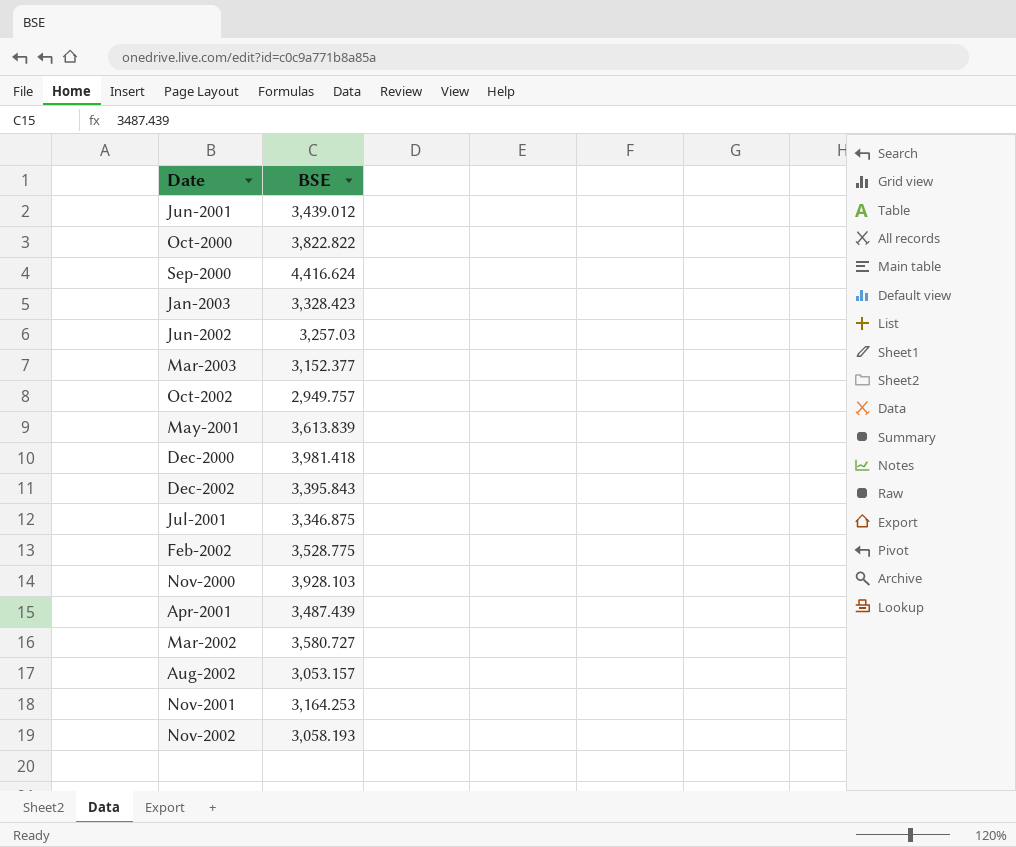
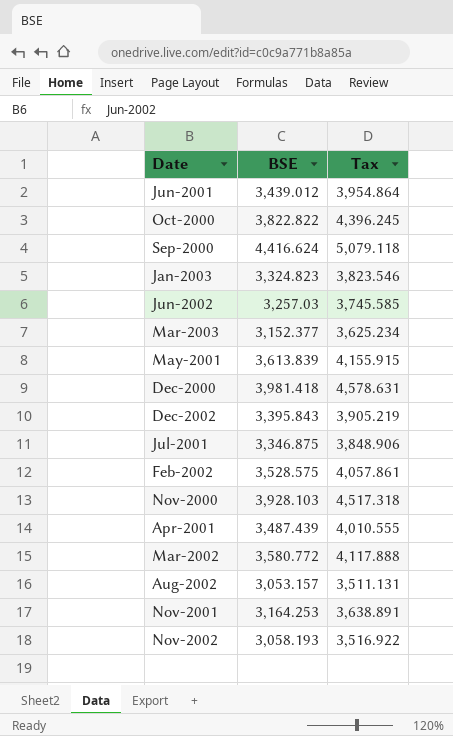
column Tax | formula: none -> [BSE] * 1.15
row Oct-2002: 2,949.757 -> none
Jan-2003 | BSE: 3,328.423 -> 3,324.823
Feb-2002 | BSE: 3,528.775 -> 3,528.575
Mar-2002 | BSE: 3,580.727 -> 3,580.772

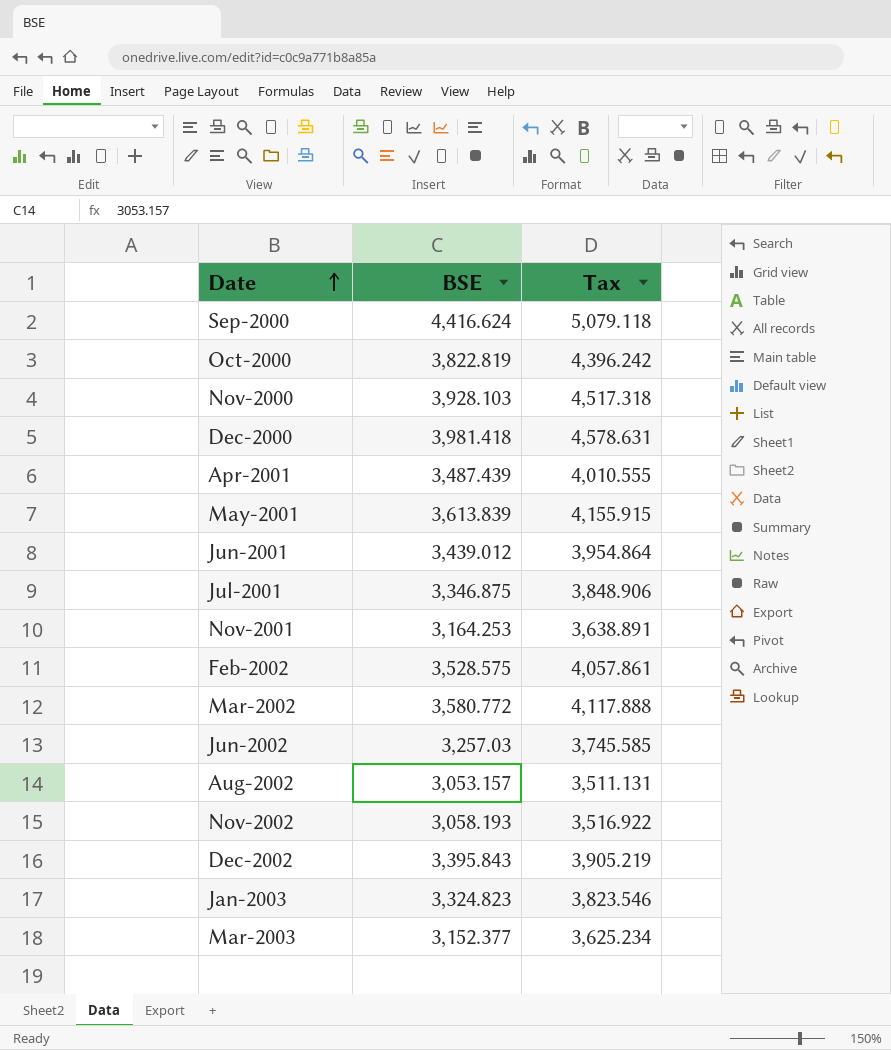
row order: none -> Date ascending
Oct-2000 | BSE: 3,822.822 -> 3,822.819
Oct-2000 | Tax: 4,396.245 -> 4,396.242

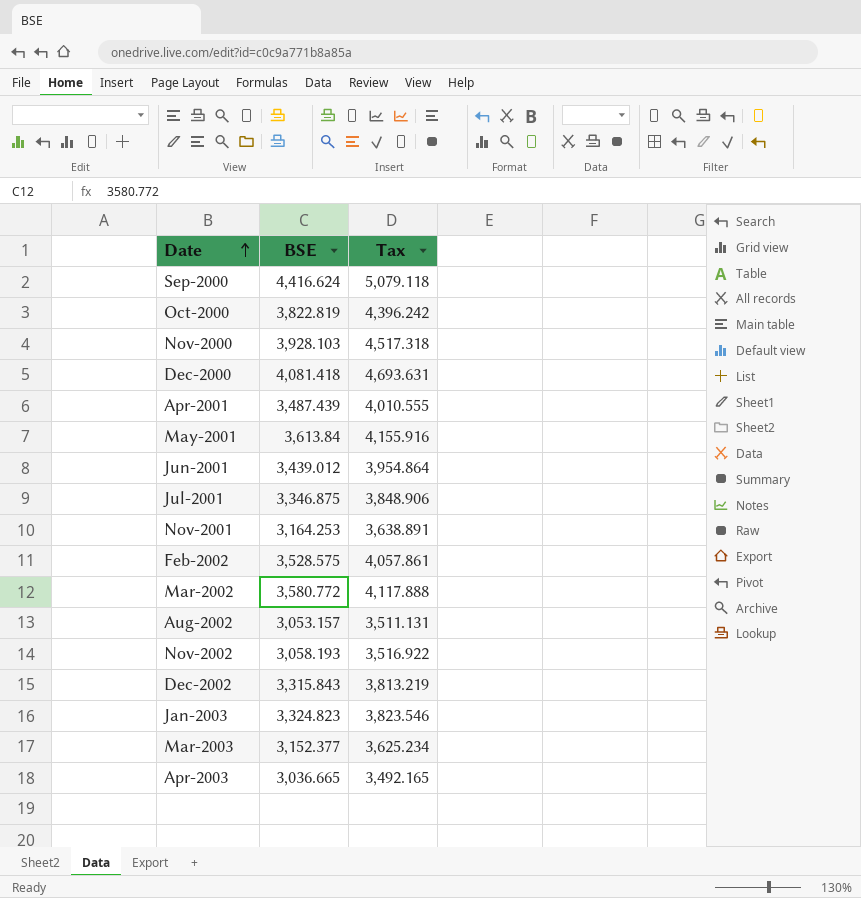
row Jun-2002: 3,257.03 | 3,745.585 -> none
Dec-2000 | BSE: 3,981.418 -> 4,081.418
Dec-2000 | Tax: 4,578.631 -> 4,693.631
May-2001 | BSE: 3,613.839 -> 3,613.84
May-2001 | Tax: 4,155.915 -> 4,155.916
Dec-2002 | BSE: 3,395.843 -> 3,315.843
Dec-2002 | Tax: 3,905.219 -> 3,813.219
row Apr-2003: none -> 3,036.665 | 3,492.165

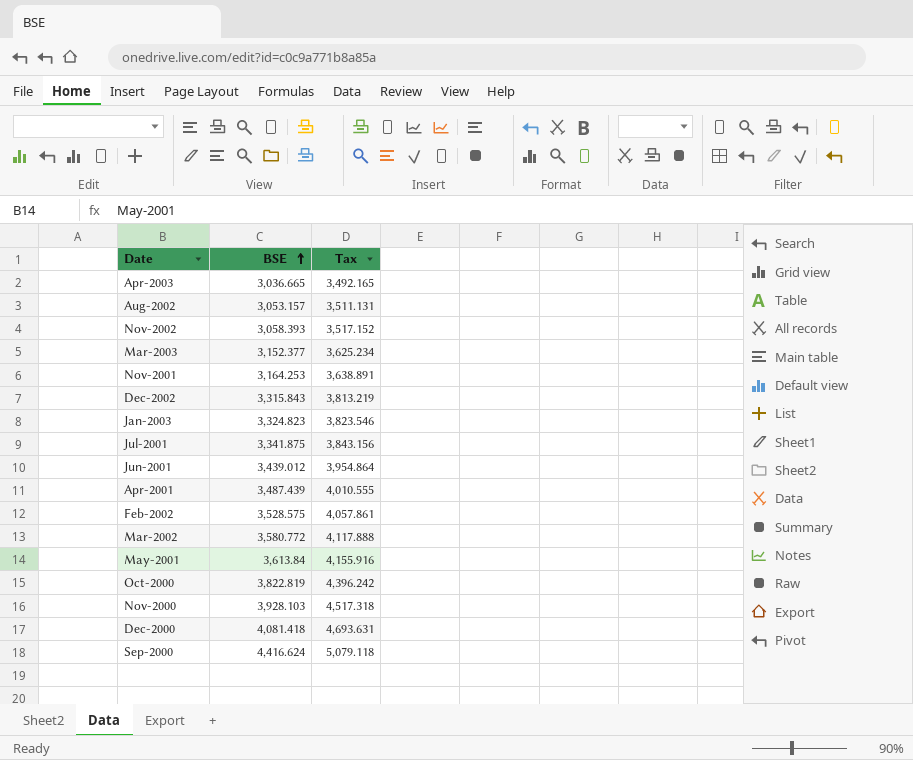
row order: Date ascending -> BSE ascending
Nov-2002 | BSE: 3,058.193 -> 3,058.393
Nov-2002 | Tax: 3,516.922 -> 3,517.152
Jul-2001 | BSE: 3,346.875 -> 3,341.875
Jul-2001 | Tax: 3,848.906 -> 3,843.156

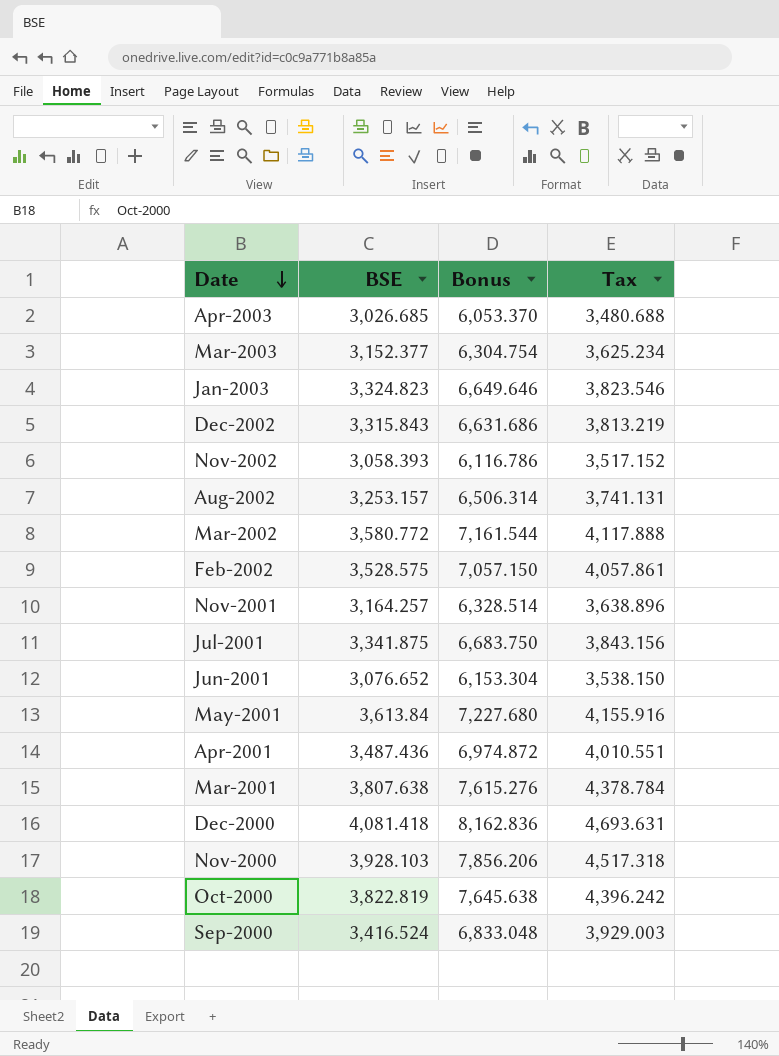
row order: BSE ascending -> Date descending
column Bonus | formula: none -> [BSE] * 2
Apr-2003 | BSE: 3,036.665 -> 3,026.685
Apr-2003 | Tax: 3,492.165 -> 3,480.688
Aug-2002 | BSE: 3,053.157 -> 3,253.157
Aug-2002 | Tax: 3,511.131 -> 3,741.131
Nov-2001 | BSE: 3,164.253 -> 3,164.257
Nov-2001 | Tax: 3,638.891 -> 3,638.896
Jun-2001 | BSE: 3,439.012 -> 3,076.652
Jun-2001 | Tax: 3,954.864 -> 3,538.150
Apr-2001 | BSE: 3,487.439 -> 3,487.436
Apr-2001 | Tax: 4,010.555 -> 4,010.551
row Mar-2001: none -> 3,807.638 | 7,615.276 | 4,378.784
Sep-2000 | BSE: 4,416.624 -> 3,416.524
Sep-2000 | Tax: 5,079.118 -> 3,929.003

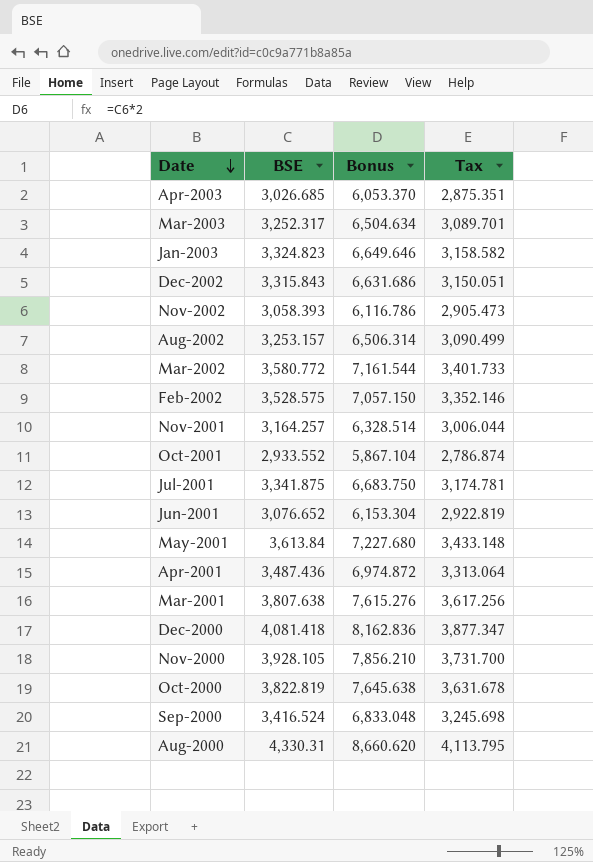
column Tax | formula: [BSE] * 1.15 -> [BSE] * 0.95
Mar-2003 | BSE: 3,152.377 -> 3,252.317
Mar-2003 | Bonus: 6,304.754 -> 6,504.634
row Oct-2001: none -> 2,933.552 | 5,867.104 | 2,786.874
Nov-2000 | BSE: 3,928.103 -> 3,928.105
Nov-2000 | Bonus: 7,856.206 -> 7,856.210
row Aug-2000: none -> 4,330.31 | 8,660.620 | 4,113.795

